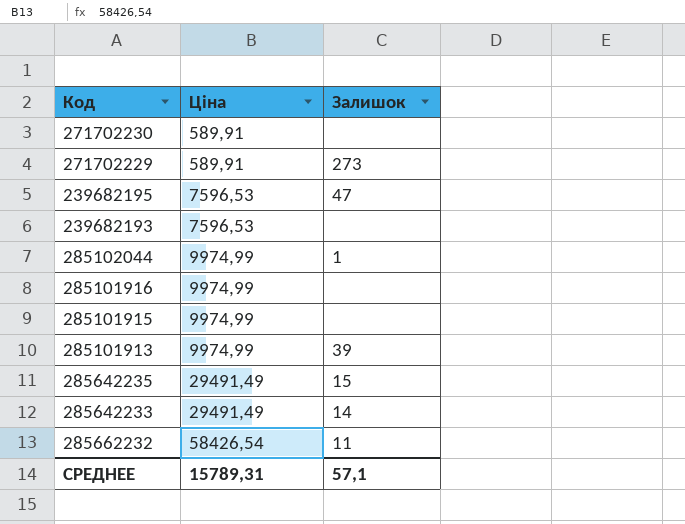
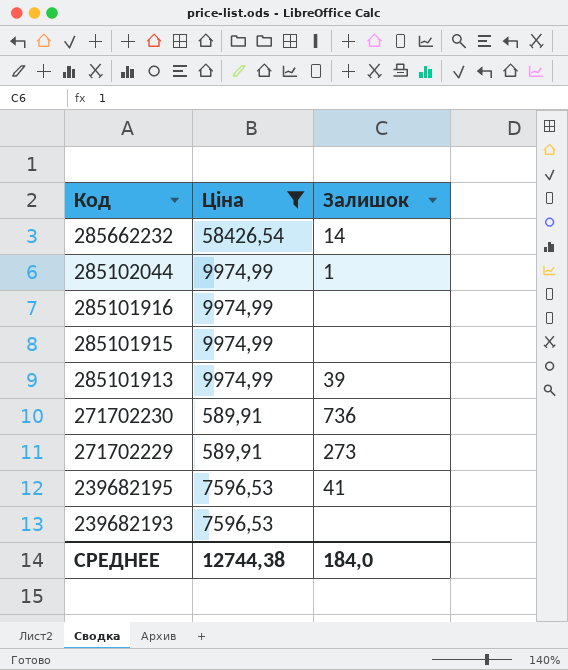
filter: none -> Ціна != 29491,49
row order: Ціна ascending -> Код descending
285662232 | Залишок: 11 -> 14
271702230 | Залишок: none -> 736
239682195 | Залишок: 47 -> 41
СРЕДНЕЕ | Ціна: 15789,31 -> 12744,38
СРЕДНЕЕ | Залишок: 57,1 -> 184,0

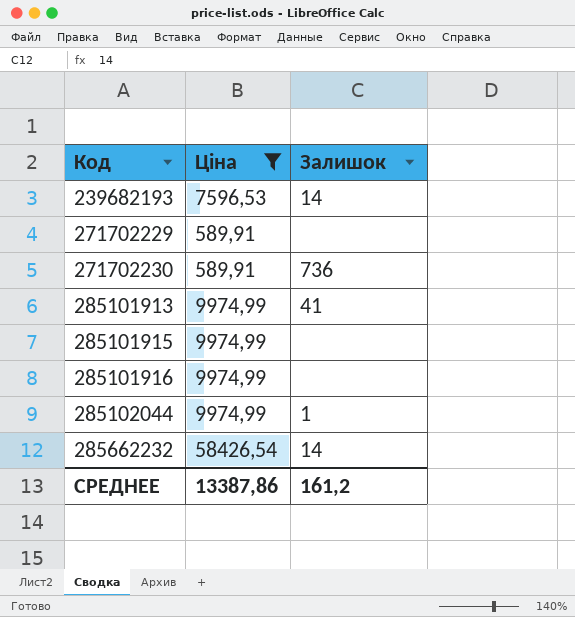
row order: Код descending -> Код ascending
row 239682195: 7596,53 | 41 -> none
239682193 | Залишок: none -> 14
271702229 | Залишок: 273 -> none
285101913 | Залишок: 39 -> 41
СРЕДНЕЕ | Ціна: 12744,38 -> 13387,86
СРЕДНЕЕ | Залишок: 184,0 -> 161,2

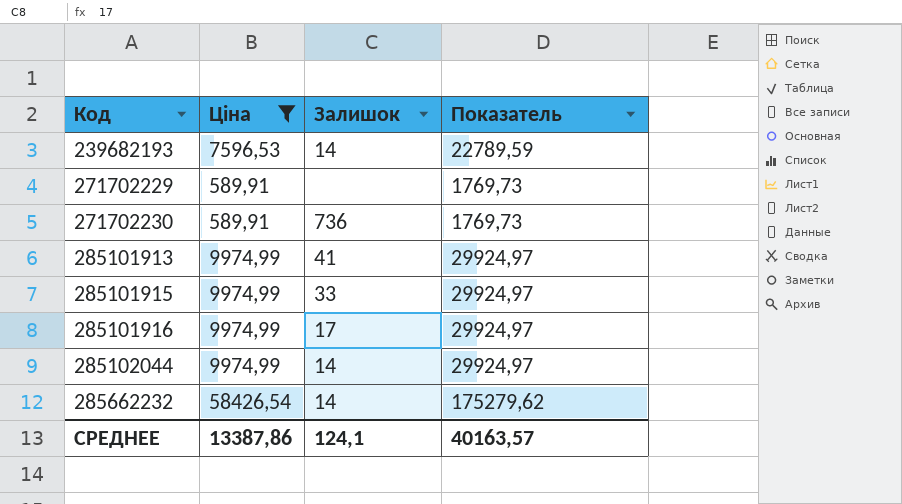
column Показатель | formula: none -> [Ціна] * 3
285101915 | Залишок: none -> 33
285101916 | Залишок: none -> 17
285102044 | Залишок: 1 -> 14
СРЕДНЕЕ | Залишок: 161,2 -> 124,1

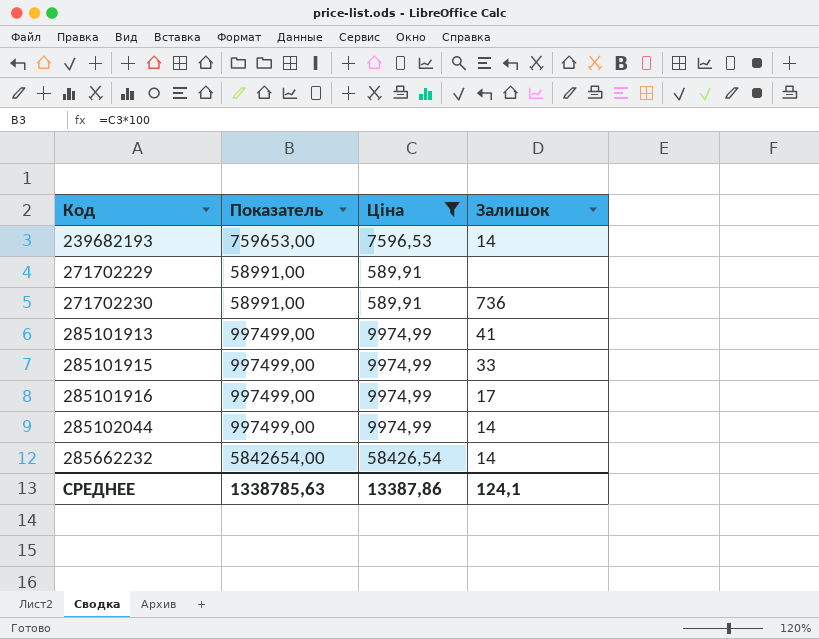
column Показатель | formula: [Ціна] * 3 -> [Ціна] * 100
column Показатель | position: 4 -> 2
СРЕДНЕЕ | Показатель: 40163,57 -> 1338785,63

